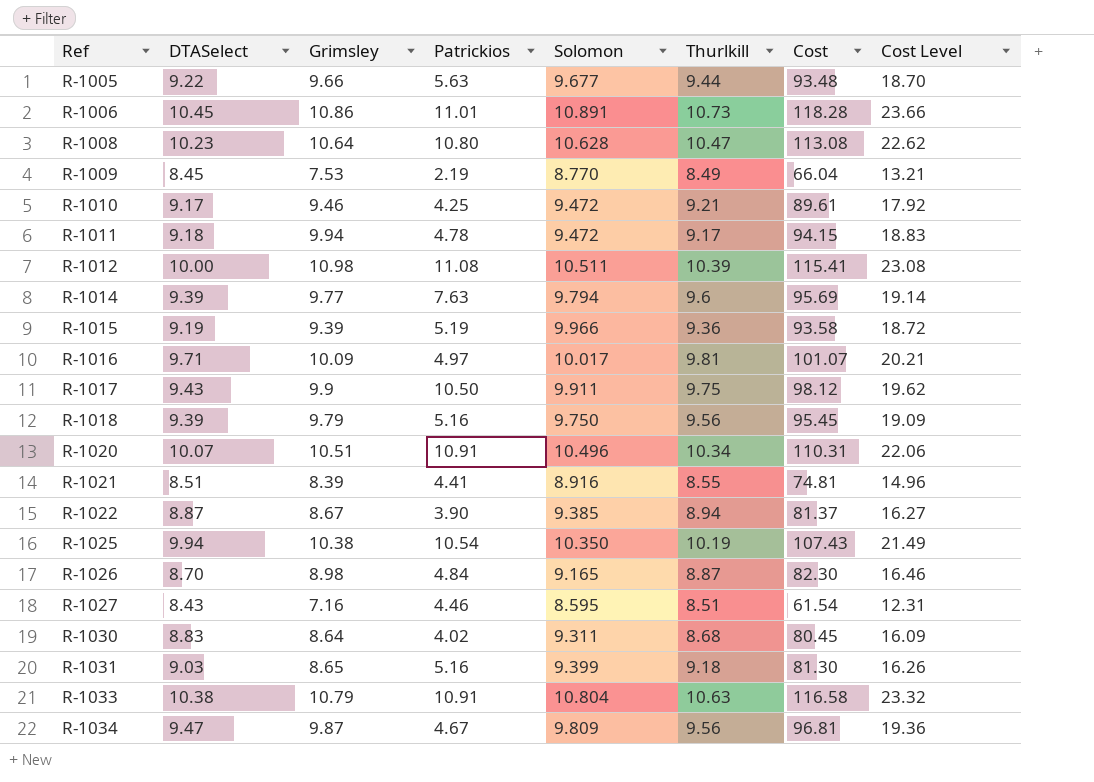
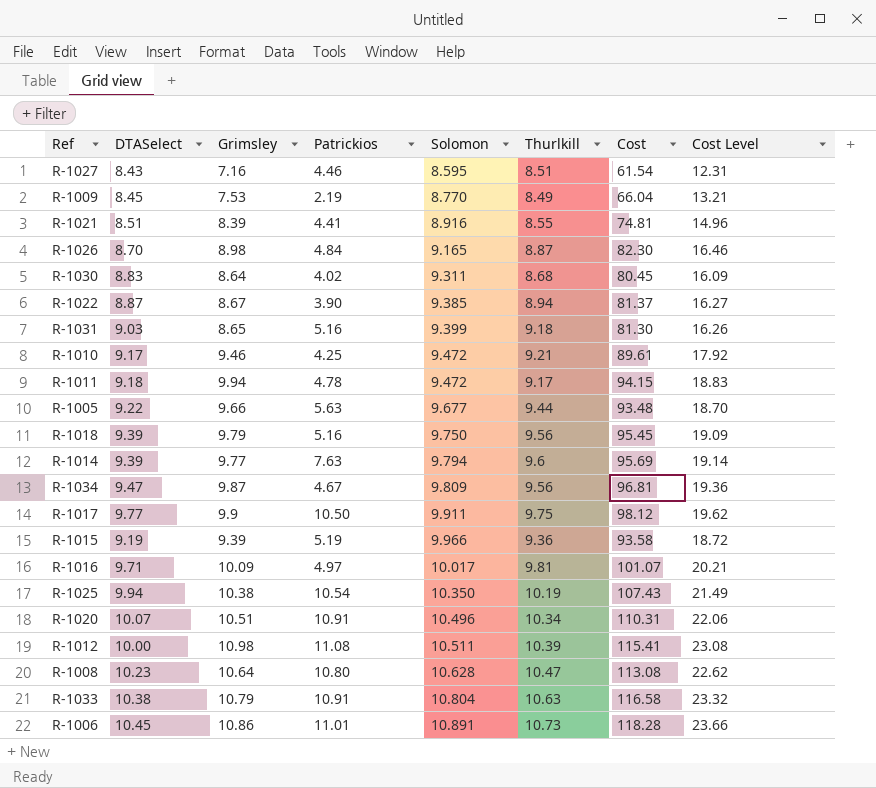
row order: Ref ascending -> Solomon ascending
R-1017 | DTASelect: 9.43 -> 9.77

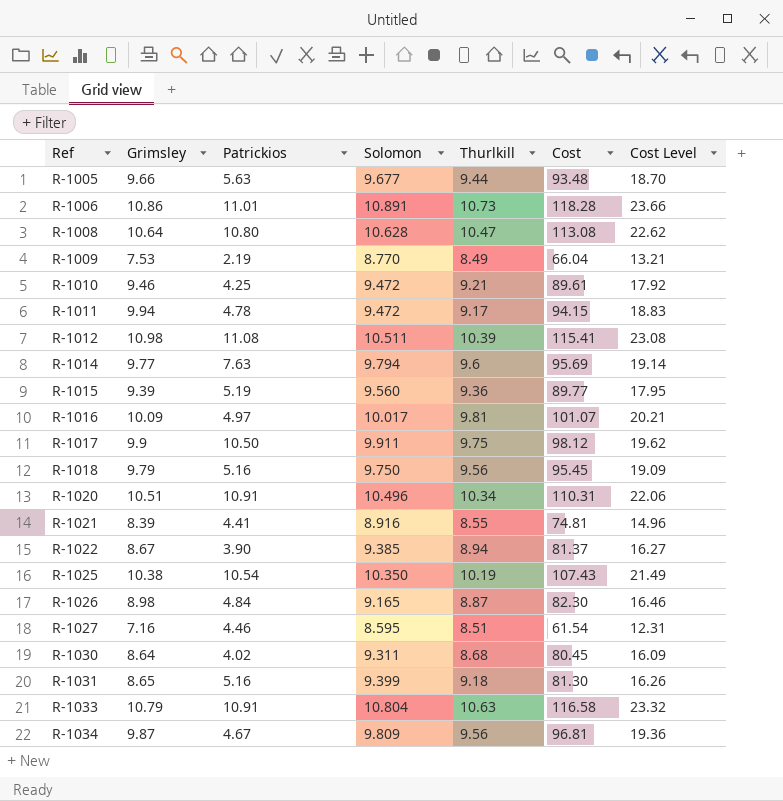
row order: Solomon ascending -> Ref ascending
column DTASelect | position: 2 -> none
R-1015 | Solomon: 9.966 -> 9.560
R-1015 | Cost: 93.58 -> 89.77
R-1015 | Cost Level: 18.72 -> 17.95

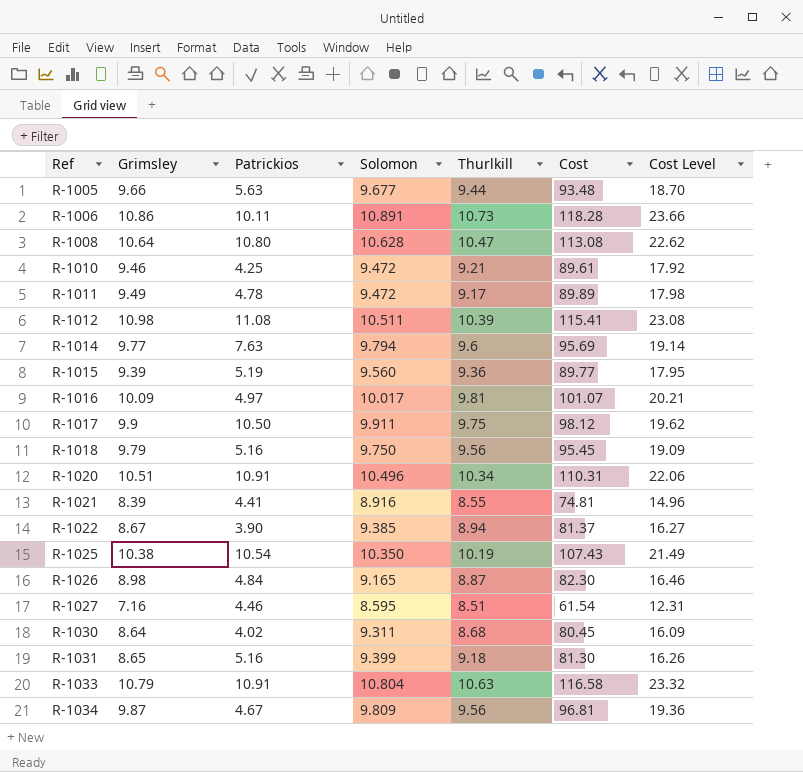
row R-1009: 7.53 | 2.19 | 8.770 | 8.49 | 66.04 | 13.21 -> none
R-1006 | Patrickios: 11.01 -> 10.11
R-1011 | Grimsley: 9.94 -> 9.49
R-1011 | Cost: 94.15 -> 89.89
R-1011 | Cost Level: 18.83 -> 17.98

